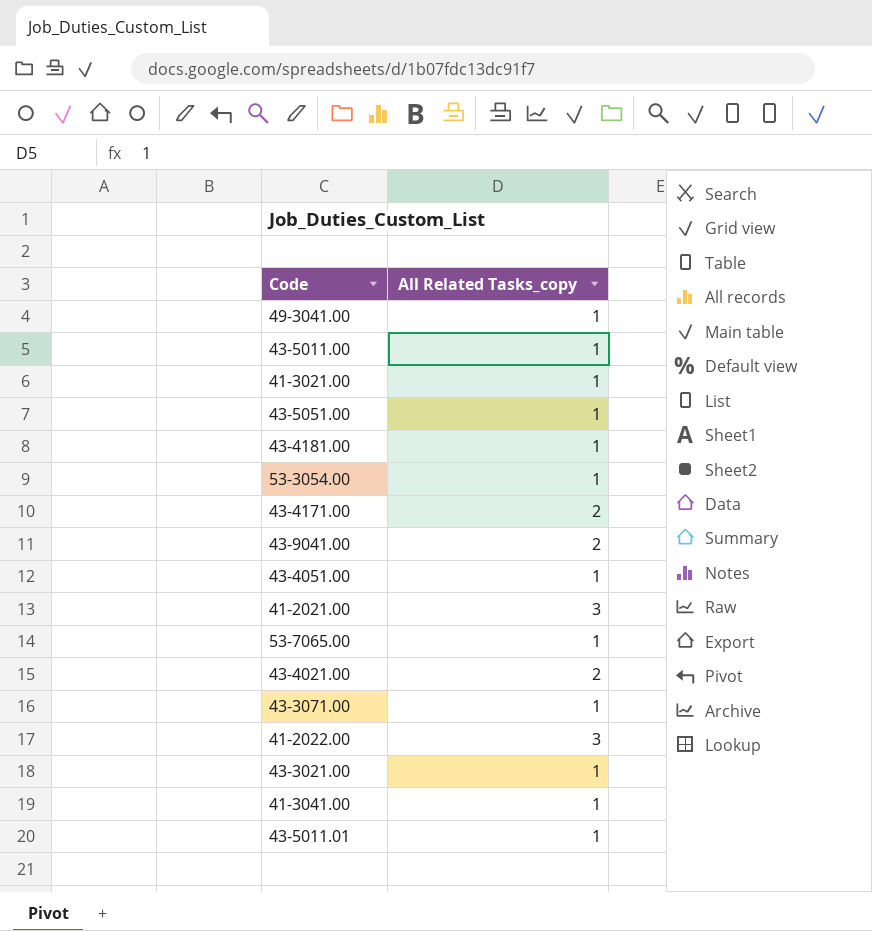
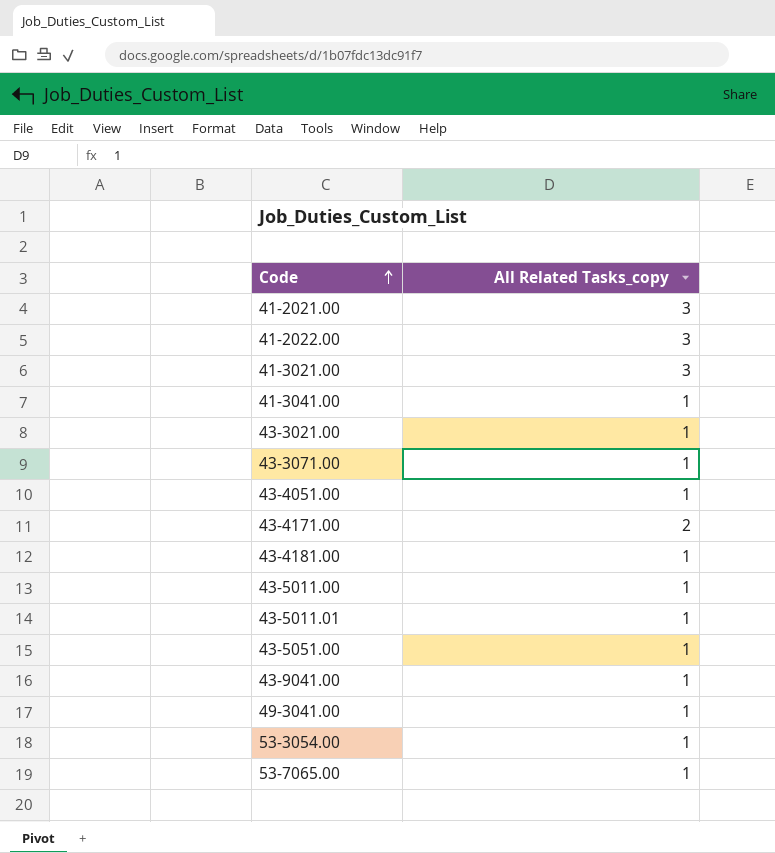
row order: none -> Code ascending
row 43-4021.00: 2 -> none
41-3021.00 | All Related Tasks_copy: 1 -> 3
43-9041.00 | All Related Tasks_copy: 2 -> 1

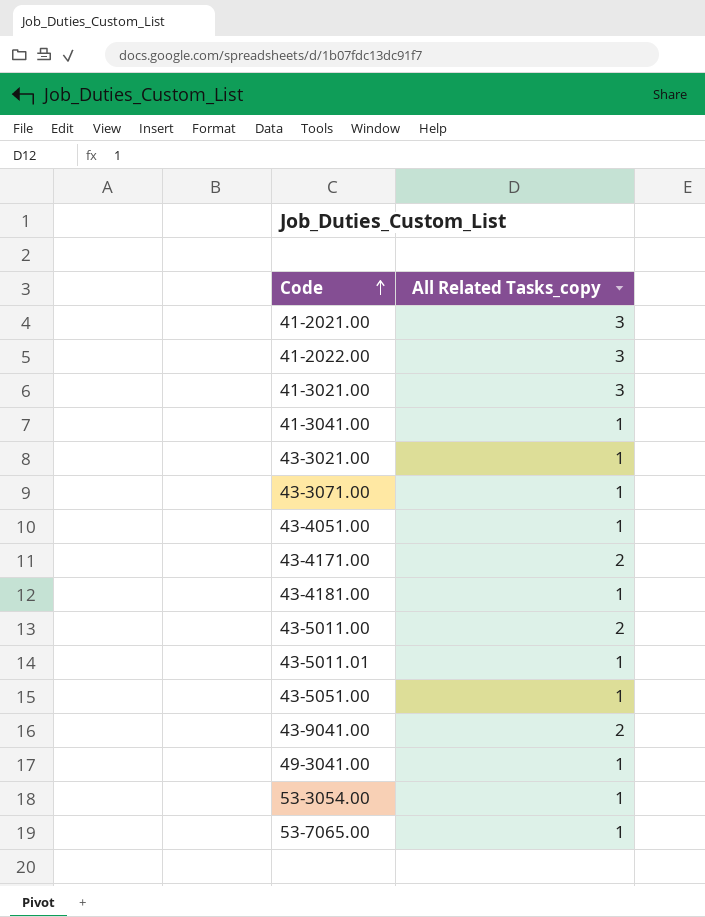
43-5011.00 | All Related Tasks_copy: 1 -> 2
43-9041.00 | All Related Tasks_copy: 1 -> 2

